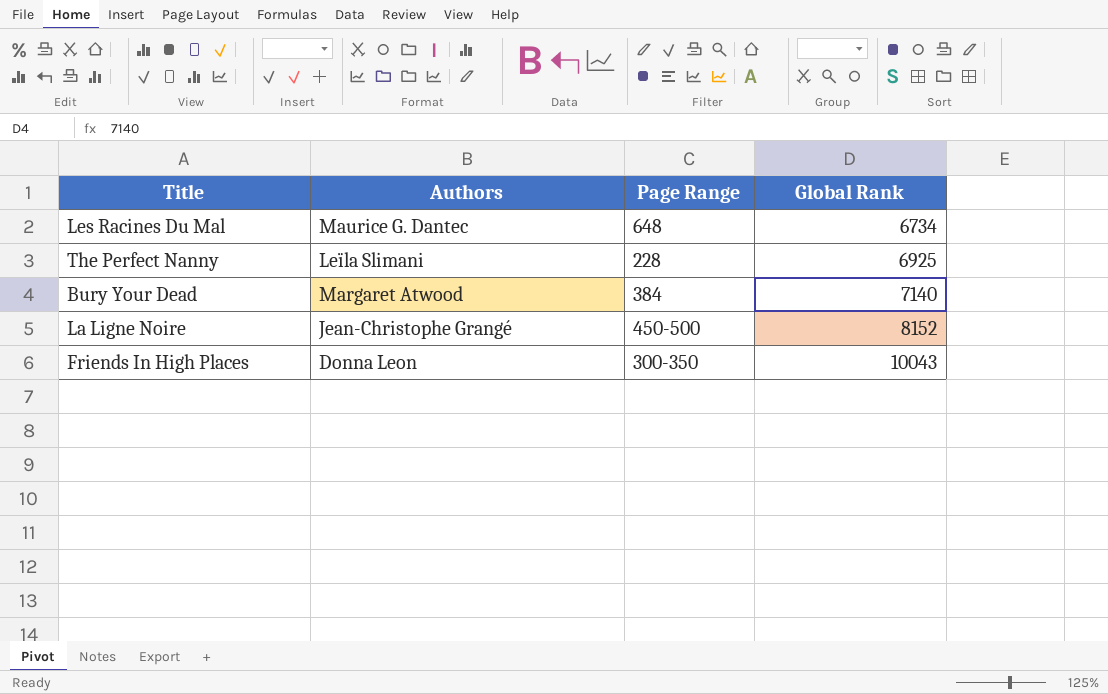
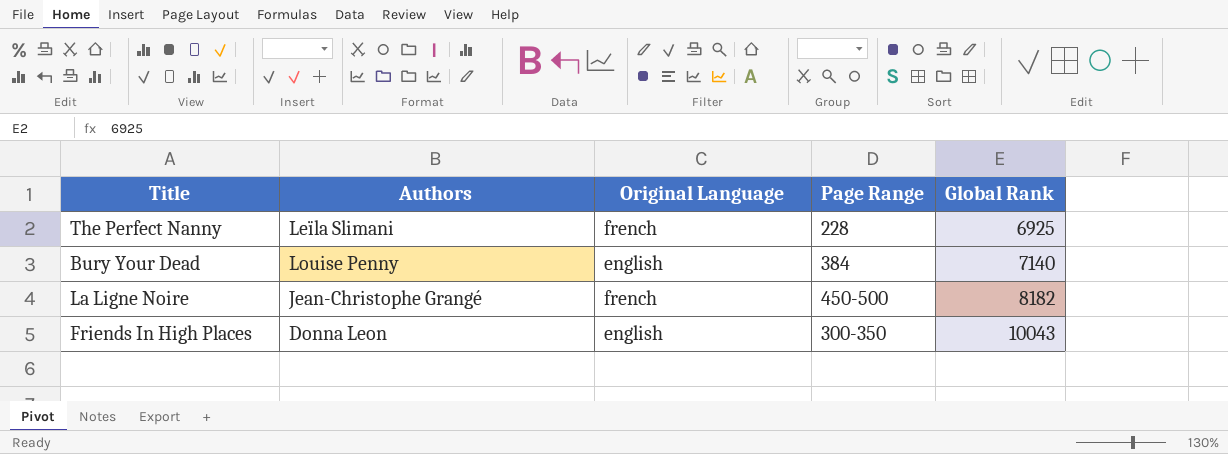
column Original Language | position: none -> 3
row Les Racines Du Mal: Maurice G. Dantec | 648 | 6734 -> none
Bury Your Dead | Authors: Margaret Atwood -> Louise Penny
La Ligne Noire | Global Rank: 8152 -> 8182

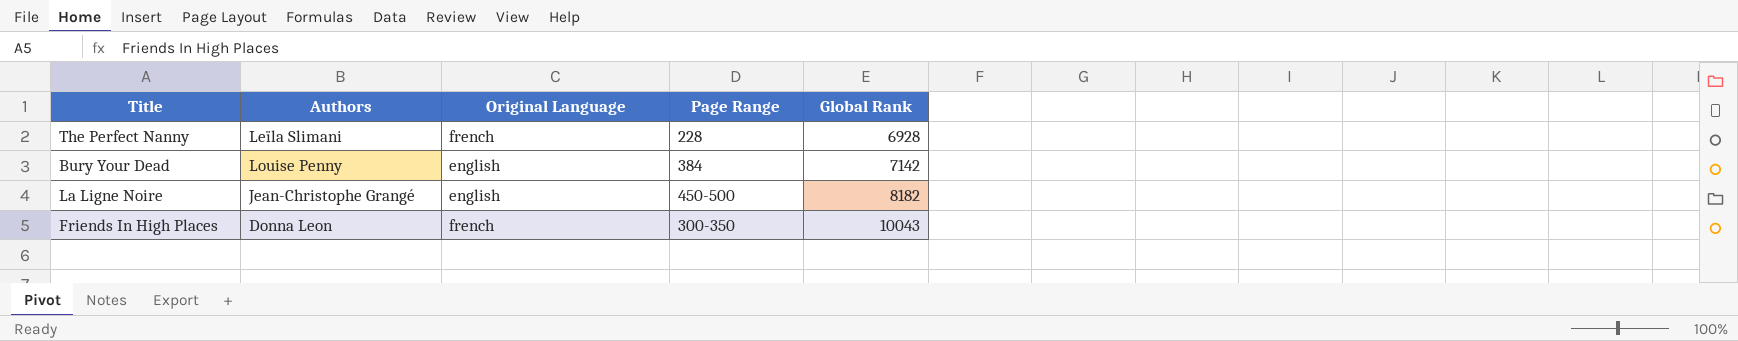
The Perfect Nanny | Global Rank: 6925 -> 6928
Bury Your Dead | Global Rank: 7140 -> 7142
La Ligne Noire | Original Language: french -> english
Friends In High Places | Original Language: english -> french

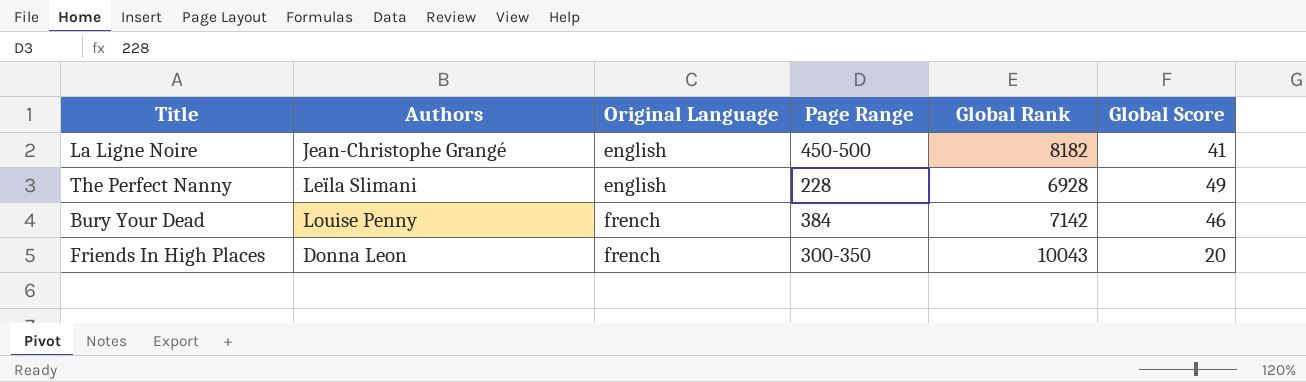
row order: Global Rank ascending -> Original Language ascending
column Global Score | position: none -> 6
The Perfect Nanny | Original Language: french -> english
Bury Your Dead | Original Language: english -> french

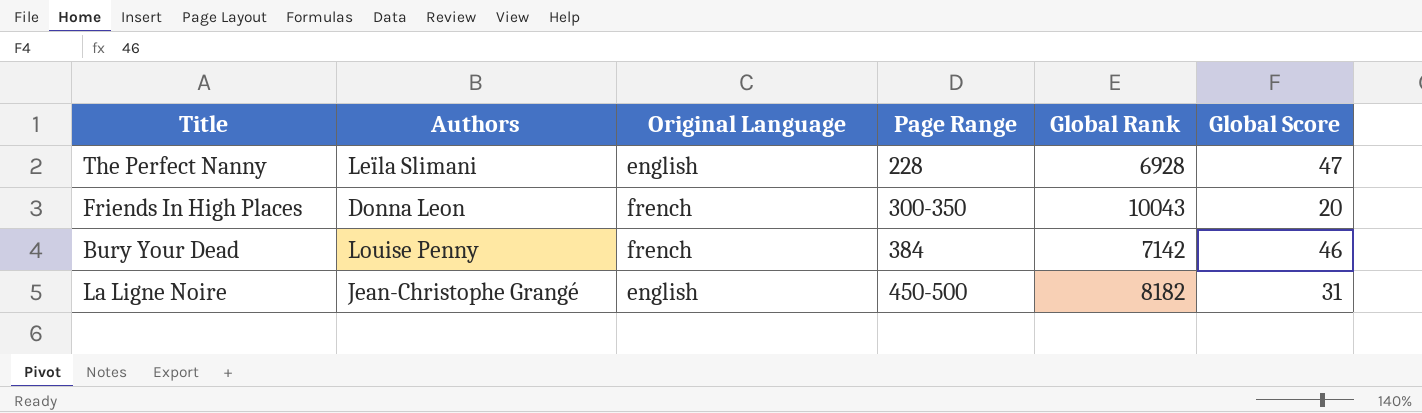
row order: Original Language ascending -> Page Range ascending
The Perfect Nanny | Global Score: 49 -> 47
La Ligne Noire | Global Score: 41 -> 31

